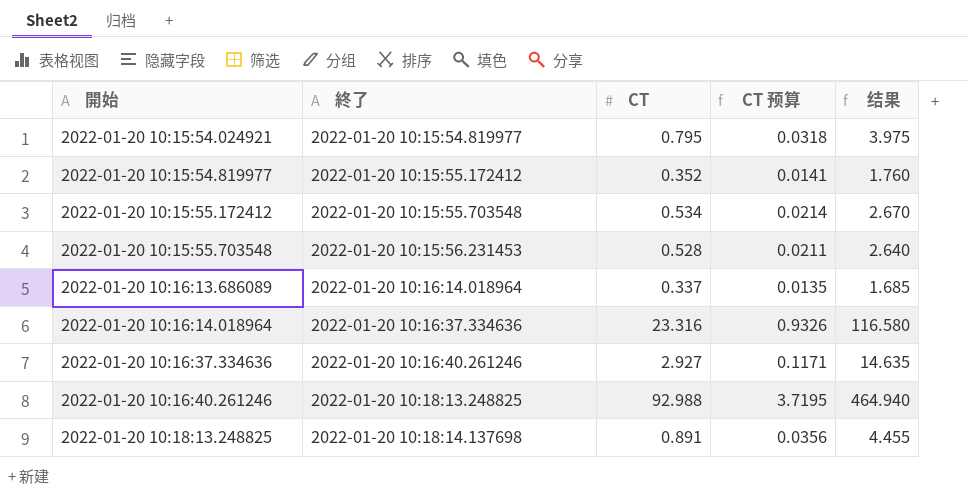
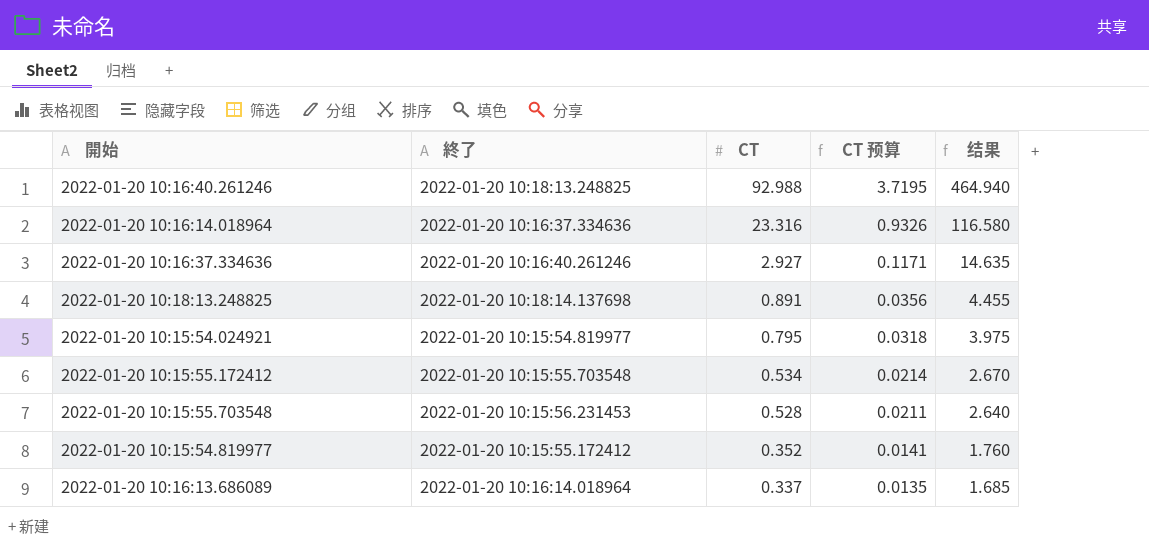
row order: 開始 ascending -> CT descending

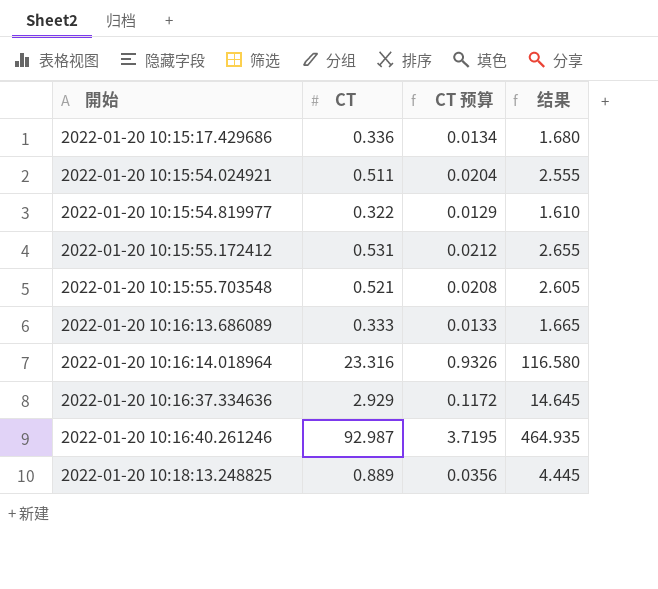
row order: CT descending -> 開始 ascending
column 終了 | position: 2 -> none
row 2022-01-20 10:15:17.429686: none -> 0.336 | 0.0134 | 1.680
2022-01-20 10:15:54.024921 | CT: 0.795 -> 0.511
2022-01-20 10:15:54.024921 | CT 预算: 0.0318 -> 0.0204
2022-01-20 10:15:54.024921 | 结果: 3.975 -> 2.555
2022-01-20 10:15:54.819977 | CT: 0.352 -> 0.322
2022-01-20 10:15:54.819977 | CT 预算: 0.0141 -> 0.0129
2022-01-20 10:15:54.819977 | 结果: 1.760 -> 1.610
2022-01-20 10:15:55.172412 | CT: 0.534 -> 0.531
2022-01-20 10:15:55.172412 | CT 预算: 0.0214 -> 0.0212
2022-01-20 10:15:55.172412 | 结果: 2.670 -> 2.655
2022-01-20 10:15:55.703548 | CT: 0.528 -> 0.521
2022-01-20 10:15:55.703548 | CT 预算: 0.0211 -> 0.0208
2022-01-20 10:15:55.703548 | 结果: 2.640 -> 2.605
2022-01-20 10:16:13.686089 | CT: 0.337 -> 0.333
2022-01-20 10:16:13.686089 | CT 预算: 0.0135 -> 0.0133
2022-01-20 10:16:13.686089 | 结果: 1.685 -> 1.665
2022-01-20 10:16:37.334636 | CT: 2.927 -> 2.929
2022-01-20 10:16:37.334636 | CT 预算: 0.1171 -> 0.1172
2022-01-20 10:16:37.334636 | 结果: 14.635 -> 14.645
2022-01-20 10:16:40.261246 | CT: 92.988 -> 92.987
2022-01-20 10:16:40.261246 | 结果: 464.940 -> 464.935
2022-01-20 10:18:13.248825 | CT: 0.891 -> 0.889
2022-01-20 10:18:13.248825 | 结果: 4.455 -> 4.445

